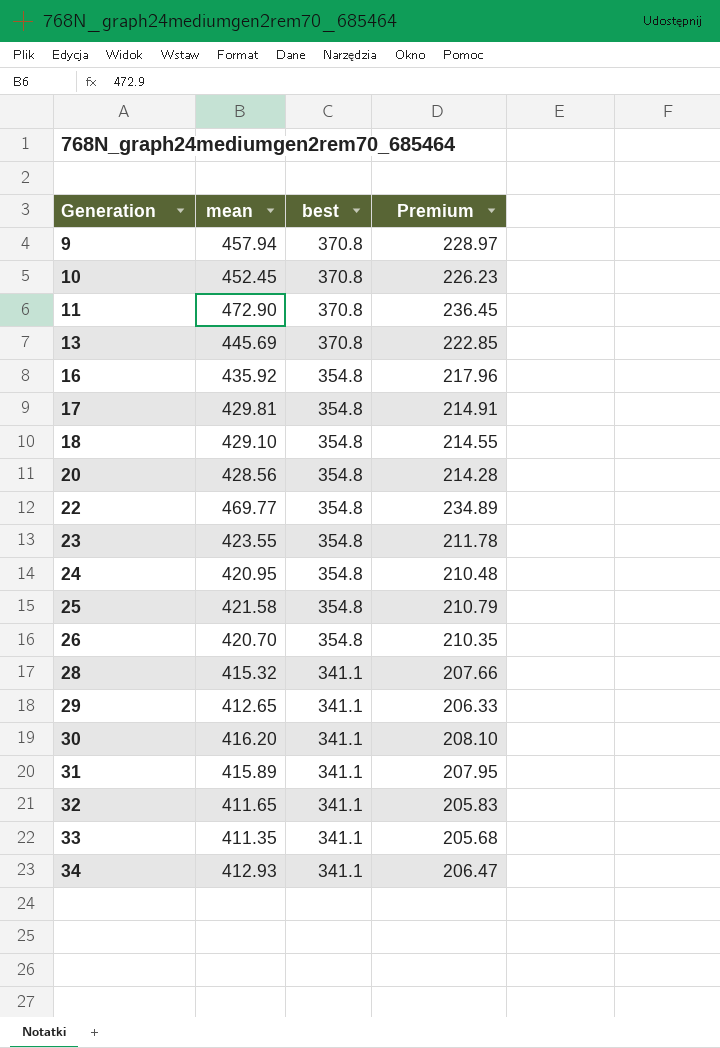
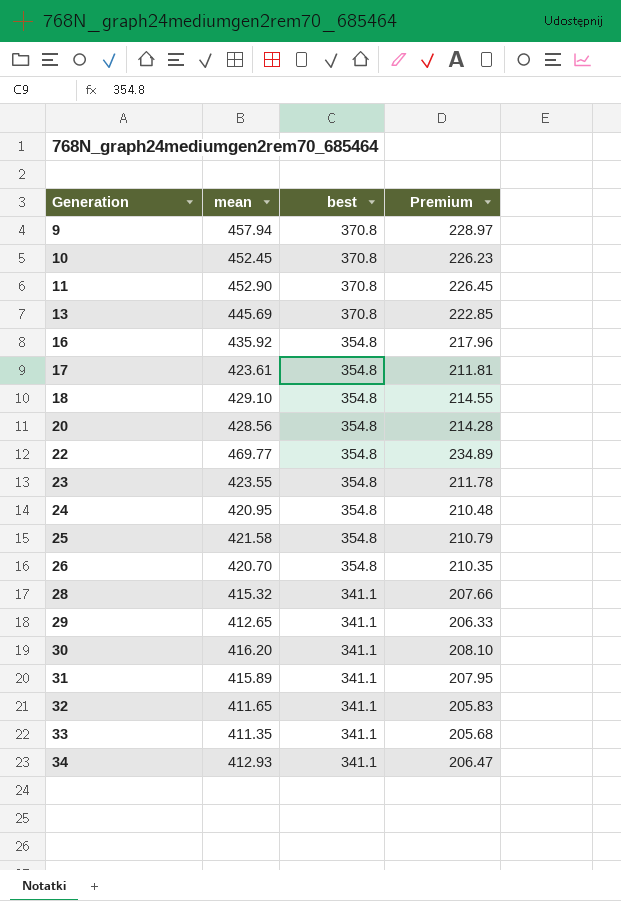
11 | mean: 472.90 -> 452.90
11 | Premium: 236.45 -> 226.45
17 | mean: 429.81 -> 423.61
17 | Premium: 214.91 -> 211.81

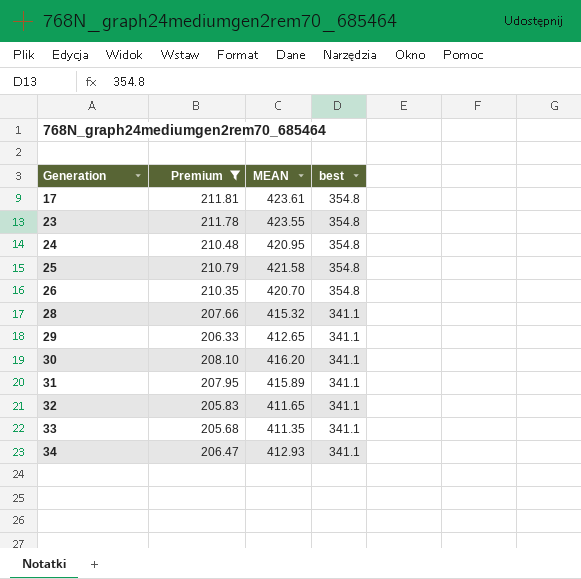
filter: none -> Premium <= 211.81
column Premium | position: 4 -> 2
column name: mean -> MEAN

